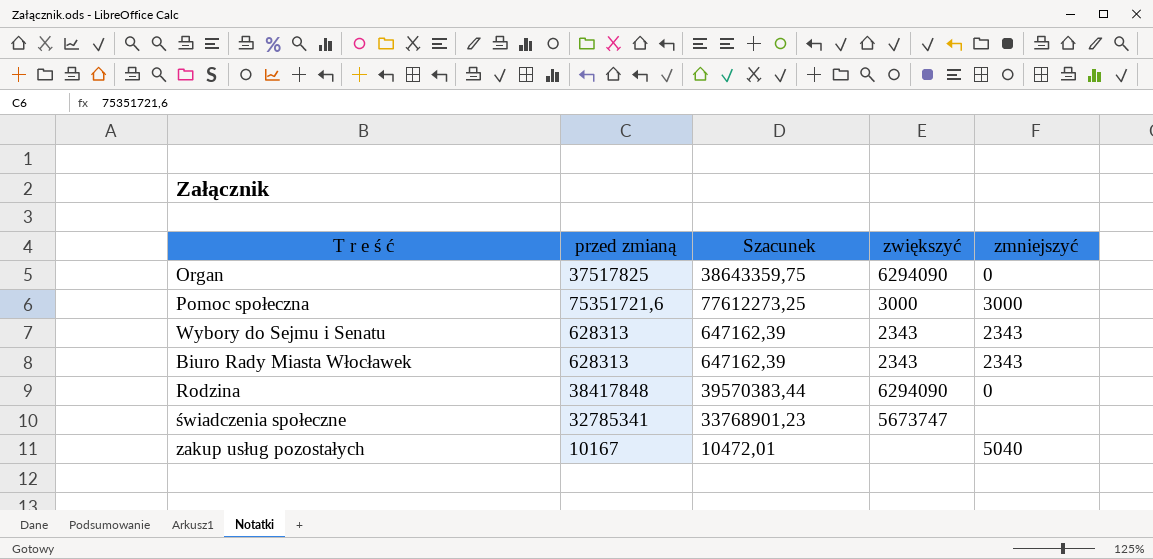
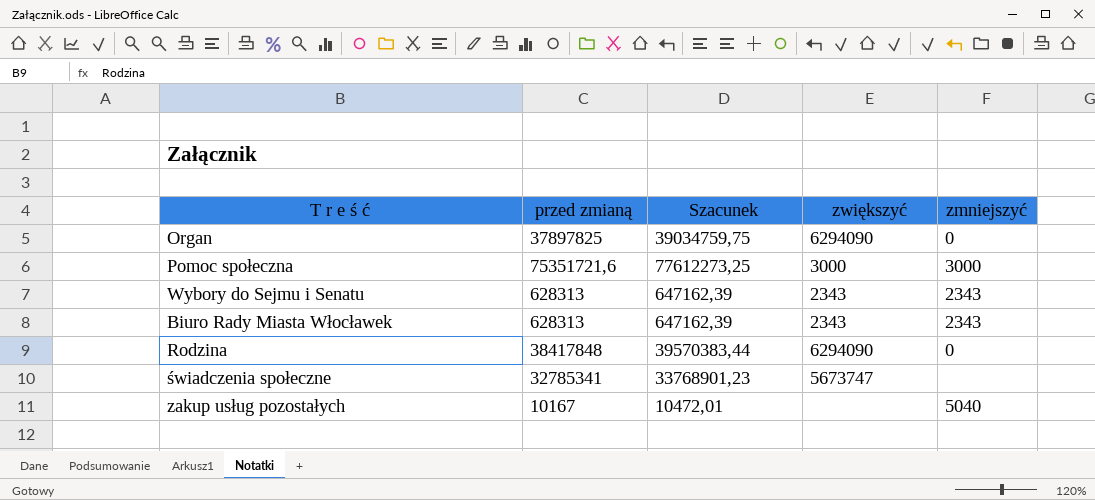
Organ | przed zmianą: 37517825 -> 37897825
Organ | Szacunek: 38643359,75 -> 39034759,75

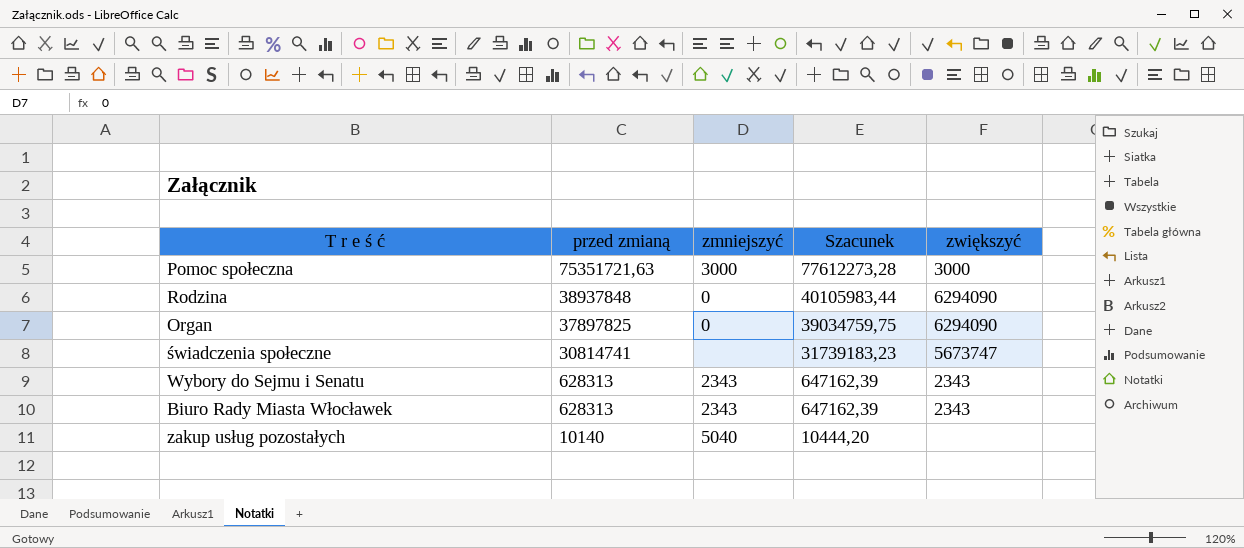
row order: none -> przed zmianą descending
column zmniejszyć | position: 5 -> 3
Pomoc społeczna | przed zmianą: 75351721,6 -> 75351721,63
Pomoc społeczna | Szacunek: 77612273,25 -> 77612273,28
Rodzina | przed zmianą: 38417848 -> 38937848
Rodzina | Szacunek: 39570383,44 -> 40105983,44
świadczenia społeczne | przed zmianą: 32785341 -> 30814741
świadczenia społeczne | Szacunek: 33768901,23 -> 31739183,23
zakup usług pozostałych | przed zmianą: 10167 -> 10140
zakup usług pozostałych | Szacunek: 10472,01 -> 10444,20

